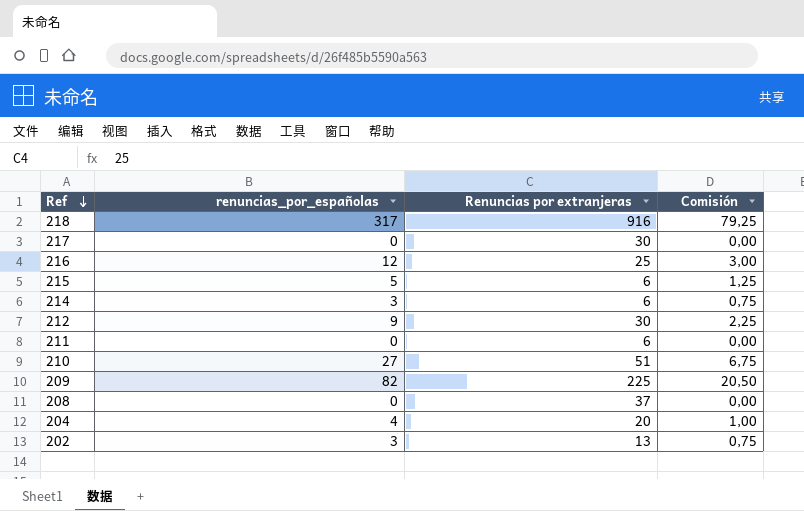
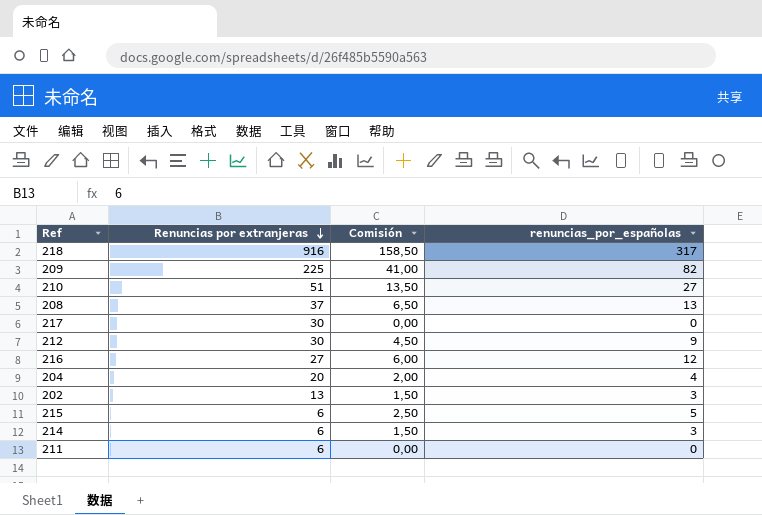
row order: Ref descending -> Renuncias por extranjeras descending
column Comisión | formula: [renuncias_por_españolas] * 0,25 -> [renuncias_por_españolas] * 0,5
column renuncias_por_españolas | position: 2 -> 4
208 | renuncias_por_españolas: 0 -> 13
216 | Renuncias por extranjeras: 25 -> 27

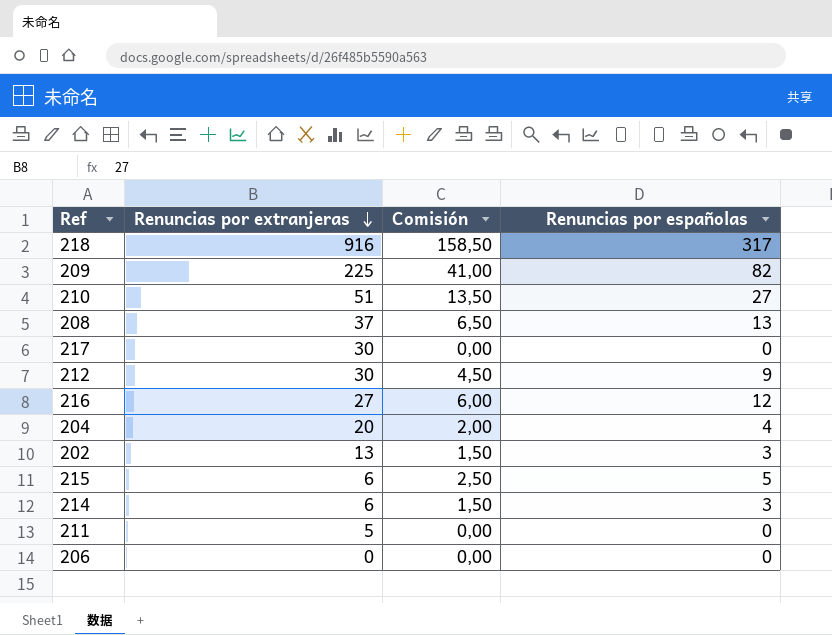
column name: renuncias_por_españolas -> Renuncias por españolas
211 | Renuncias por extranjeras: 6 -> 5
row 206: none -> 0 | 0,00 | 0

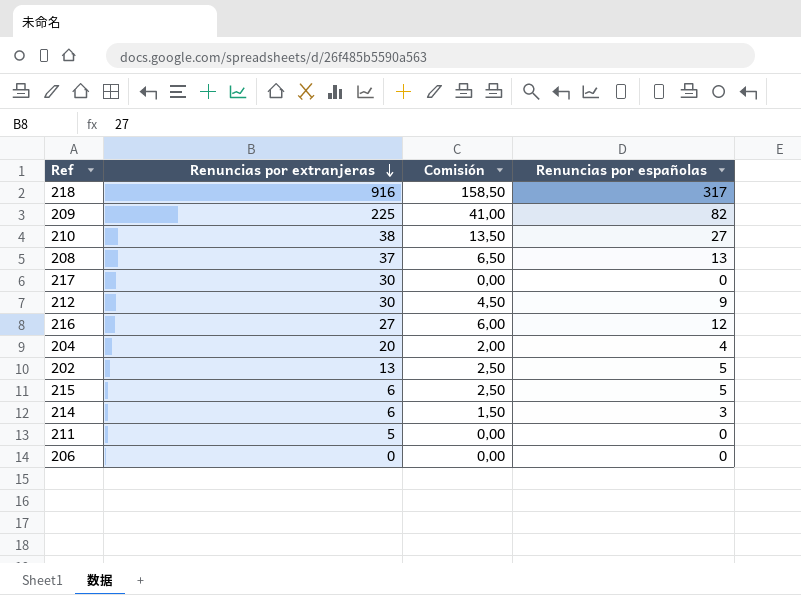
210 | Renuncias por extranjeras: 51 -> 38
202 | Comisión: 1,50 -> 2,50
202 | Renuncias por españolas: 3 -> 5

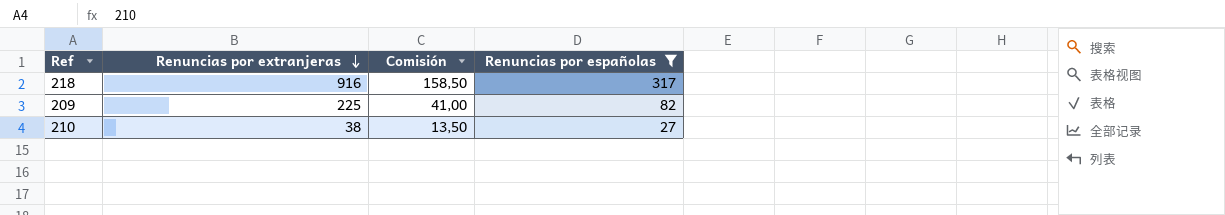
filter: none -> Renuncias por españolas >= 27

